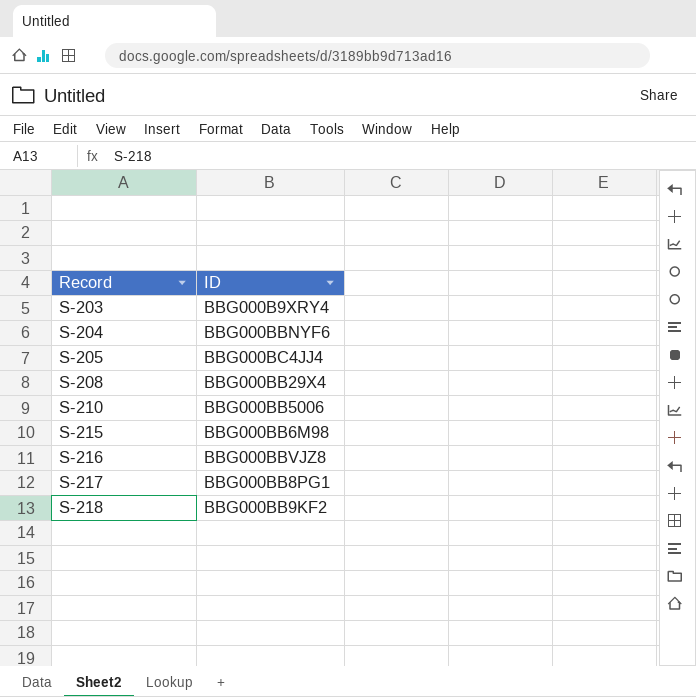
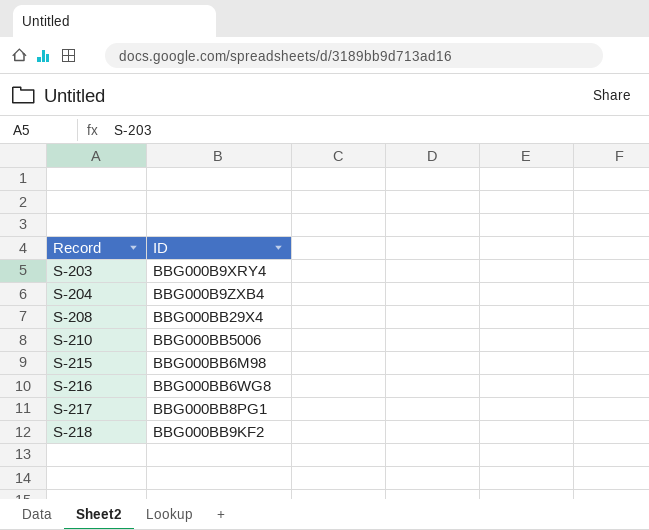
row S-205: BBG000BC4JJ4 -> none
S-204 | ID: BBG000BBNYF6 -> BBG000B9ZXB4
S-216 | ID: BBG000BBVJZ8 -> BBG000BB6WG8

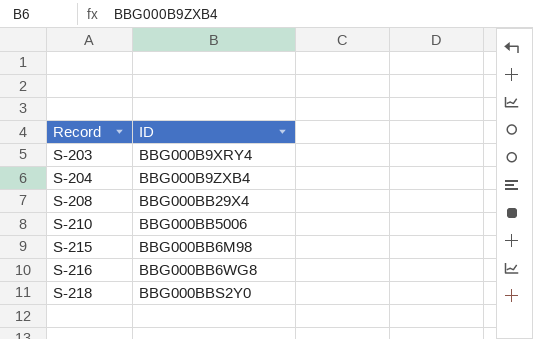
row S-217: BBG000BB8PG1 -> none
S-218 | ID: BBG000BB9KF2 -> BBG000BBS2Y0

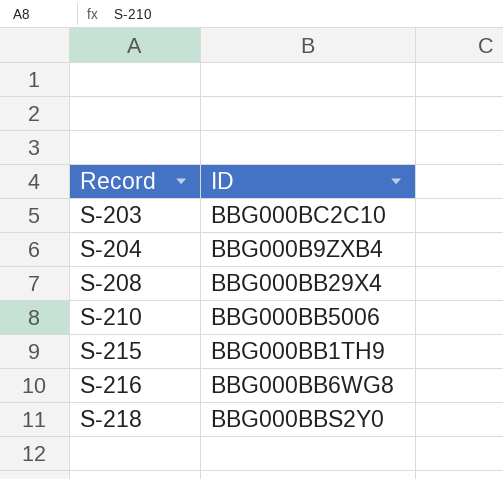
S-203 | ID: BBG000B9XRY4 -> BBG000BC2C10
S-215 | ID: BBG000BB6M98 -> BBG000BB1TH9

